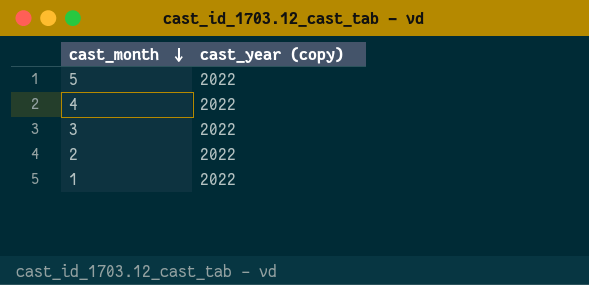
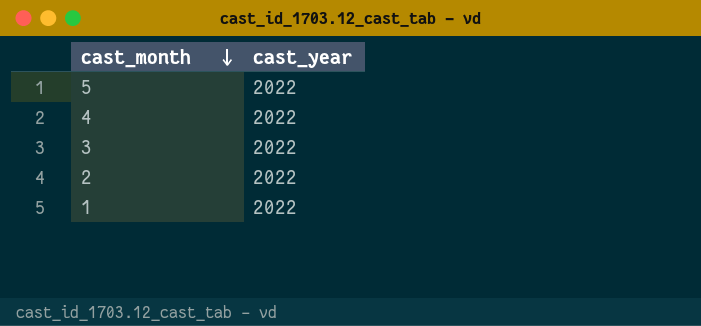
column name: cast_year (copy) -> cast_year

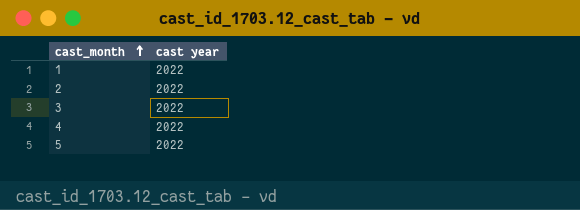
row order: cast_month descending -> cast_month ascending
column name: cast_year -> cast year

